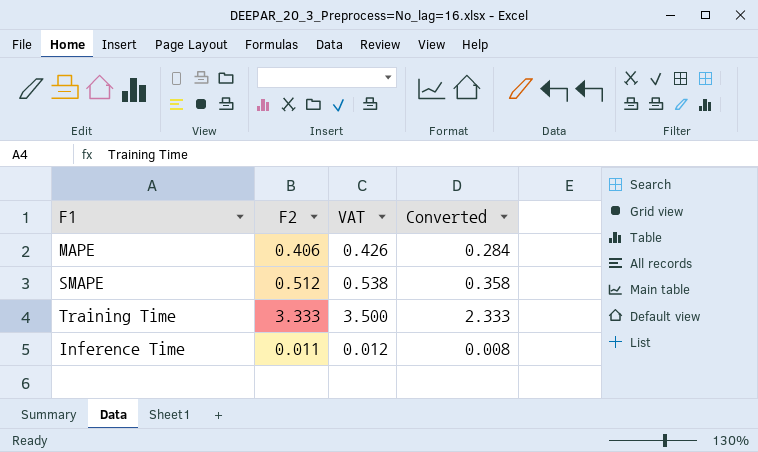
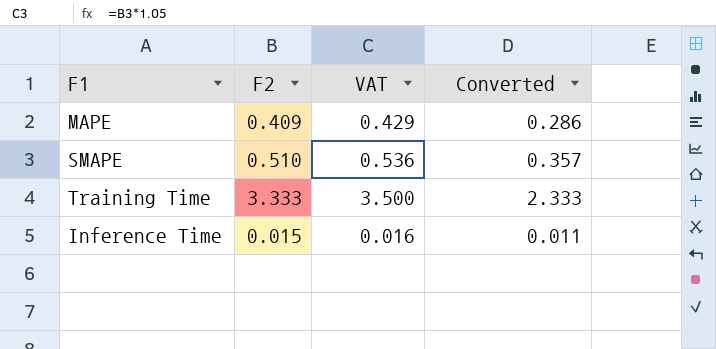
MAPE | F2: 0.406 -> 0.409
MAPE | VAT: 0.426 -> 0.429
MAPE | Converted: 0.284 -> 0.286
SMAPE | F2: 0.512 -> 0.510
SMAPE | VAT: 0.538 -> 0.536
SMAPE | Converted: 0.358 -> 0.357
Inference Time | F2: 0.011 -> 0.015
Inference Time | VAT: 0.012 -> 0.016
Inference Time | Converted: 0.008 -> 0.011

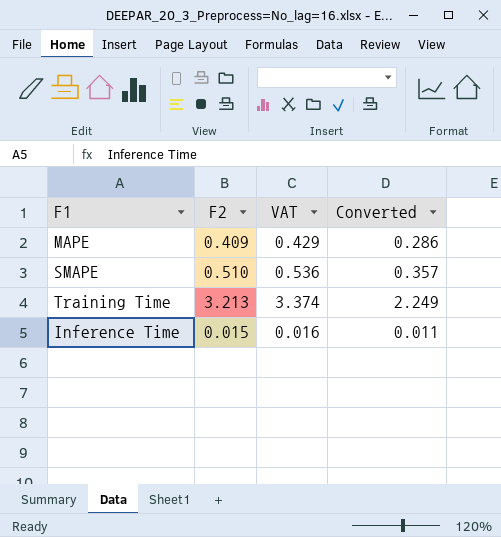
Training Time | F2: 3.333 -> 3.213
Training Time | VAT: 3.500 -> 3.374
Training Time | Converted: 2.333 -> 2.249

